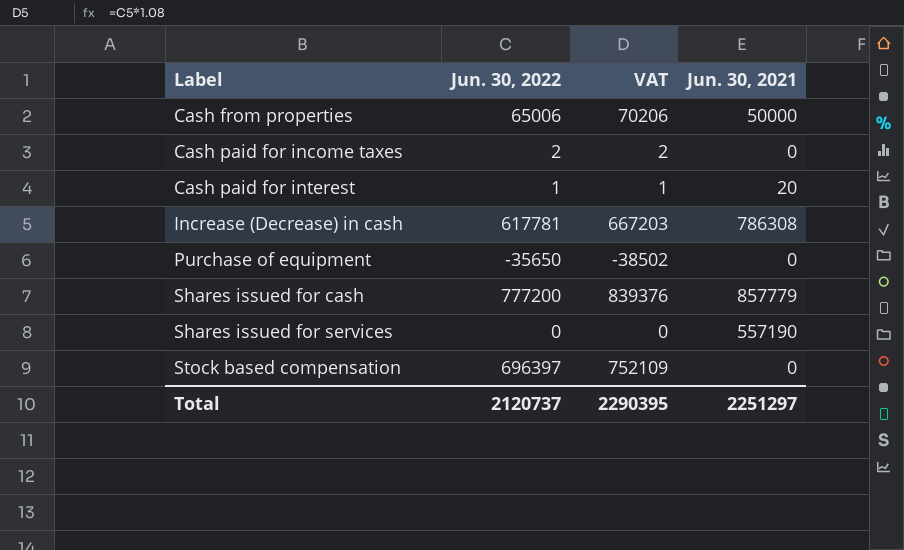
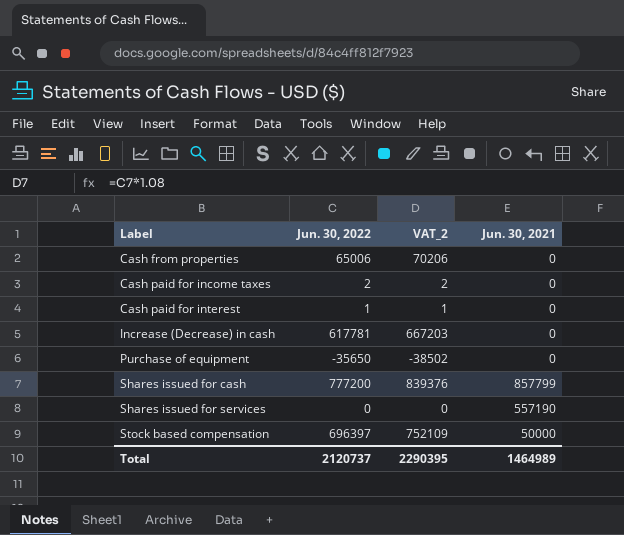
column name: VAT -> VAT_2
Cash from properties | Jun. 30, 2021: 50000 -> 0
Cash paid for interest | Jun. 30, 2021: 20 -> 0
Increase (Decrease) in cash | Jun. 30, 2021: 786308 -> 0
Shares issued for cash | Jun. 30, 2021: 857779 -> 857799
Stock based compensation | Jun. 30, 2021: 0 -> 50000
Total | Jun. 30, 2021: 2251297 -> 1464989

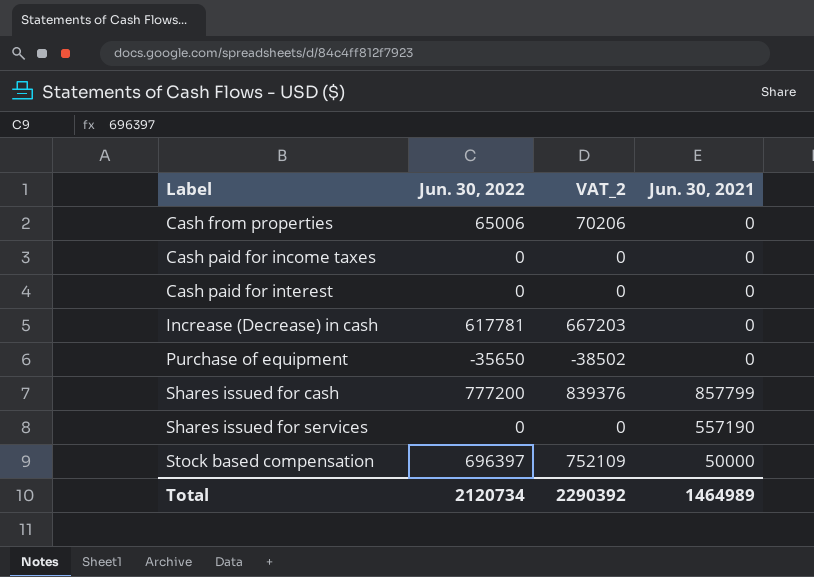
Cash paid for income taxes | Jun. 30, 2022: 2 -> 0
Cash paid for income taxes | VAT_2: 2 -> 0
Cash paid for interest | Jun. 30, 2022: 1 -> 0
Cash paid for interest | VAT_2: 1 -> 0
Total | Jun. 30, 2022: 2120737 -> 2120734
Total | VAT_2: 2290395 -> 2290392

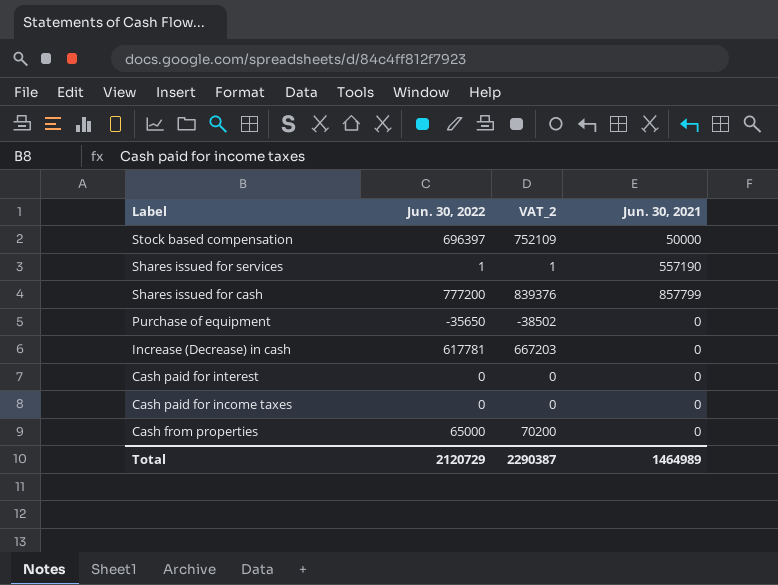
row order: Label ascending -> Label descending
Shares issued for services | Jun. 30, 2022: 0 -> 1
Shares issued for services | VAT_2: 0 -> 1
Cash from properties | Jun. 30, 2022: 65006 -> 65000
Cash from properties | VAT_2: 70206 -> 70200
Total | Jun. 30, 2022: 2120734 -> 2120729
Total | VAT_2: 2290392 -> 2290387

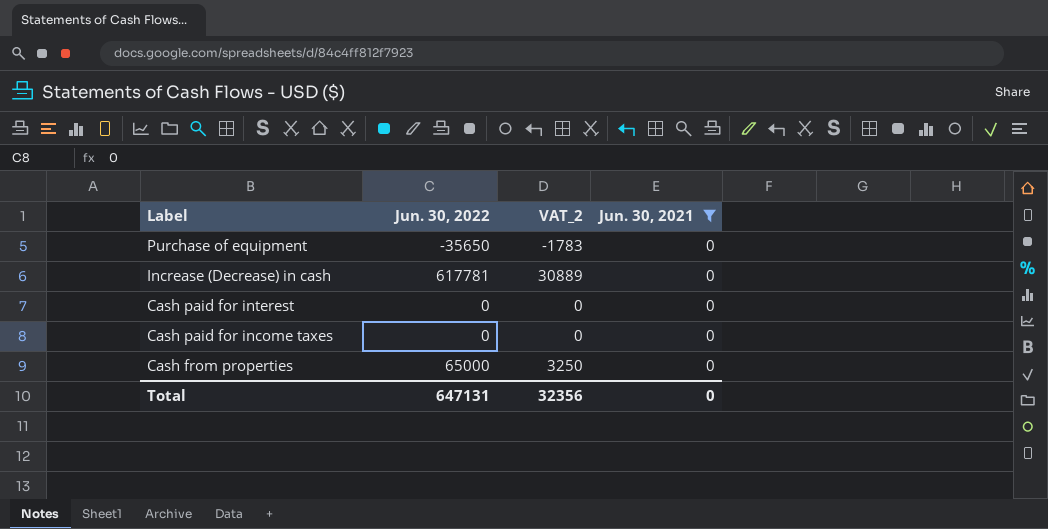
filter: none -> Jun. 30, 2021 = 0
column VAT_2 | formula: [Jun. 30, 2022] * 1.08 -> [Jun. 30, 2022] * 0.05
Total | Jun. 30, 2022: 2120729 -> 647131
Total | VAT_2: 2290387 -> 32356
Total | Jun. 30, 2021: 1464989 -> 0

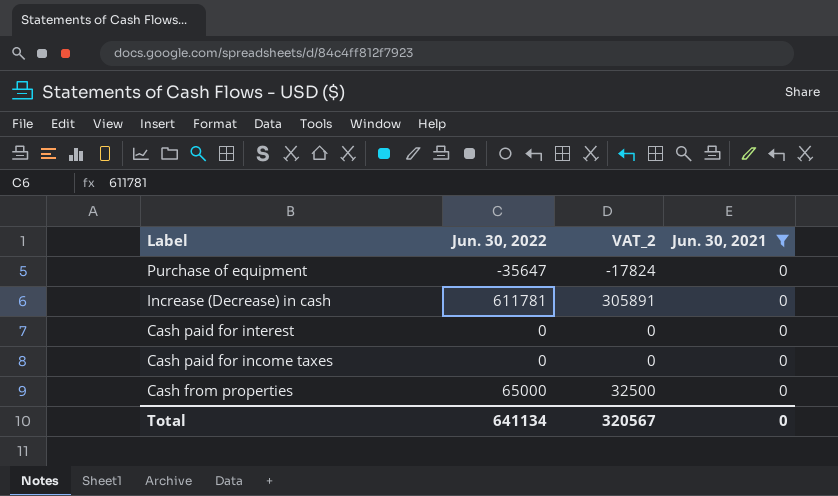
column VAT_2 | formula: [Jun. 30, 2022] * 0.05 -> [Jun. 30, 2022] * 0.5
Purchase of equipment | Jun. 30, 2022: -35650 -> -35647
Increase (Decrease) in cash | Jun. 30, 2022: 617781 -> 611781
Total | Jun. 30, 2022: 647131 -> 641134
Total | VAT_2: 32356 -> 320567

